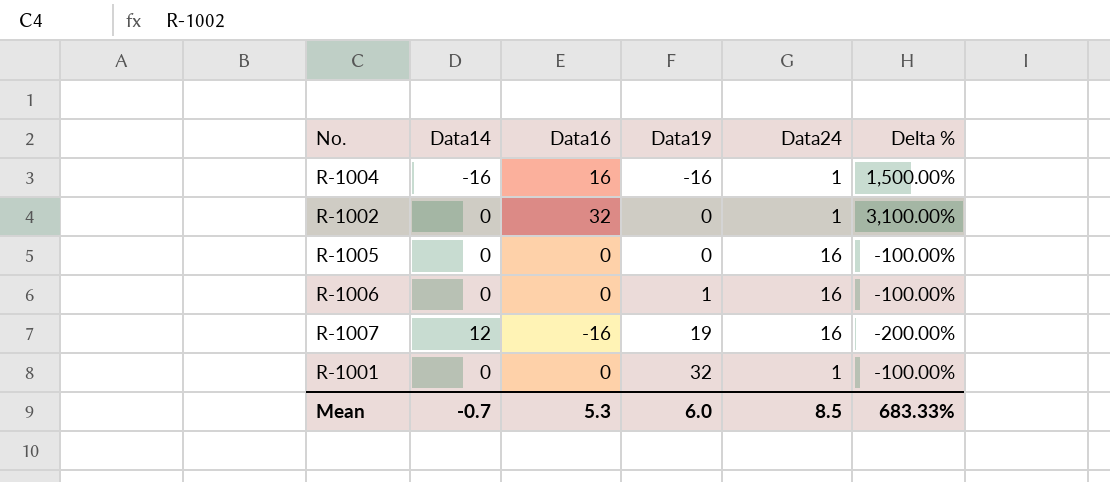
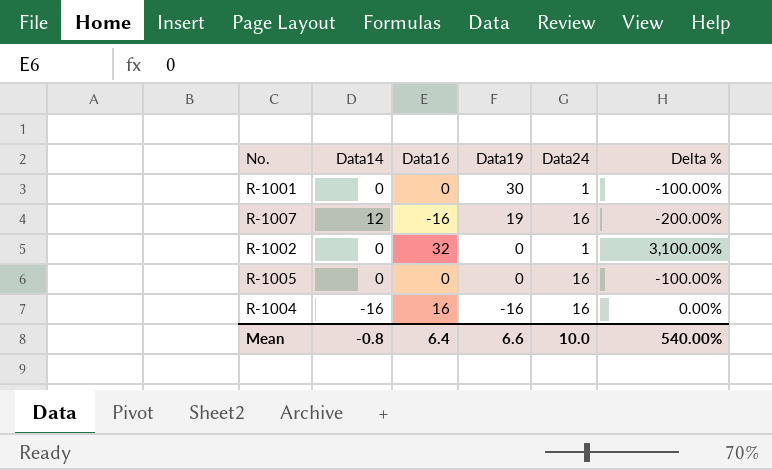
row order: Data19 ascending -> Data19 descending
row R-1006: 0 | 0 | 1 | 16 | -100.00% -> none
R-1001 | Data19: 32 -> 30
R-1004 | Data24: 1 -> 16
R-1004 | Delta %: 1,500.00% -> 0.00%
Mean | Data14: -0.7 -> -0.8
Mean | Data16: 5.3 -> 6.4
Mean | Data19: 6.0 -> 6.6
Mean | Data24: 8.5 -> 10.0
Mean | Delta %: 683.33% -> 540.00%

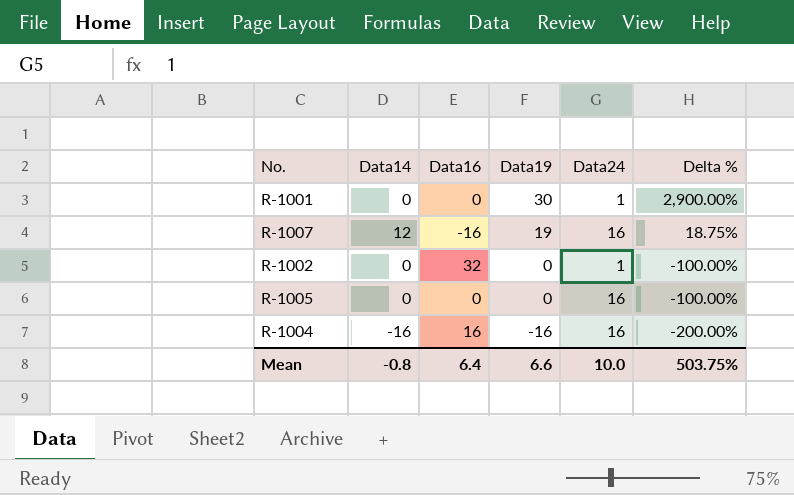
column Delta % | formula: ([Data16] - [Data24]) / [Data24] -> ([Data19] - [Data24]) / [Data24]
Mean | Delta %: 540.00% -> 503.75%

